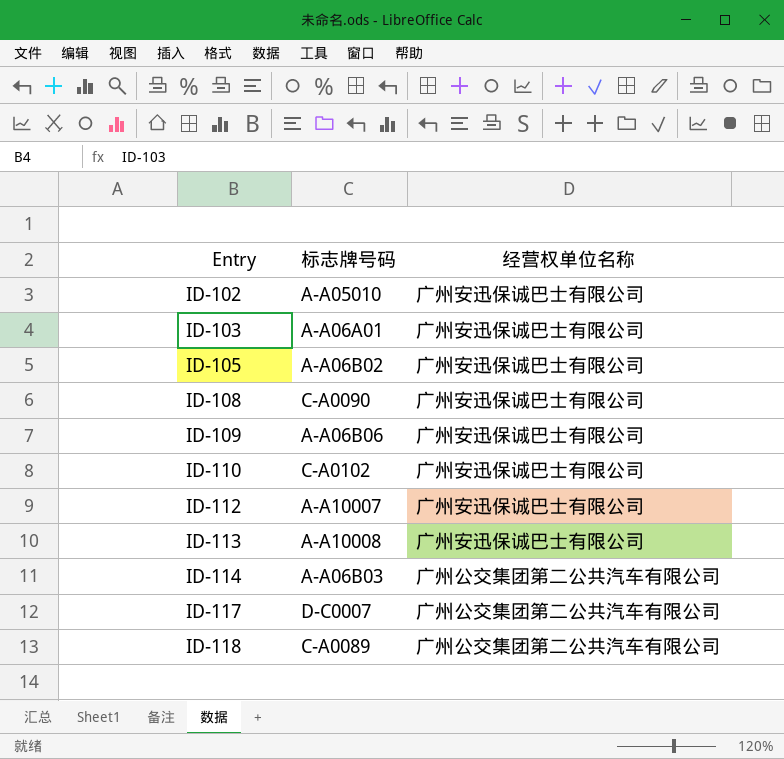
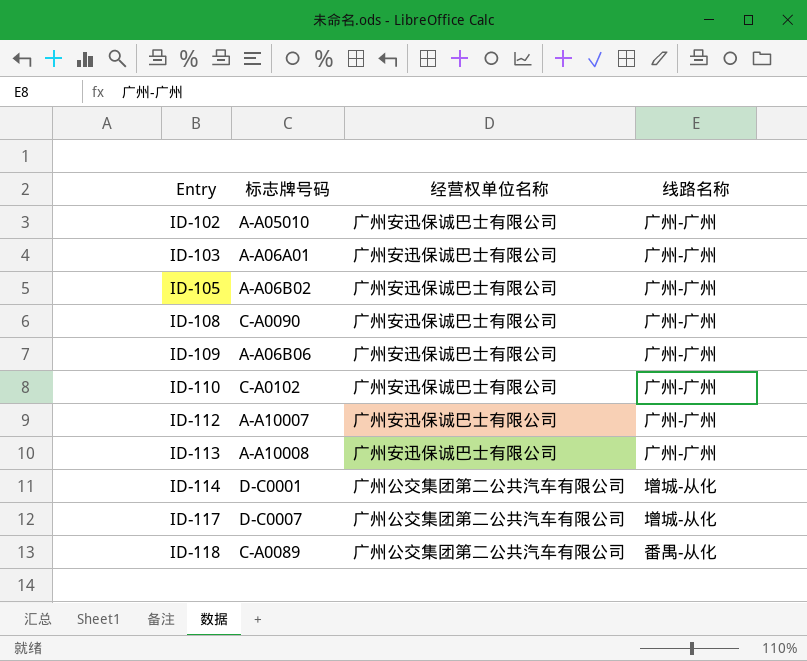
column 线路名称 | position: none -> 4
ID-114 | 标志牌号码: A-A06B03 -> D-C0001

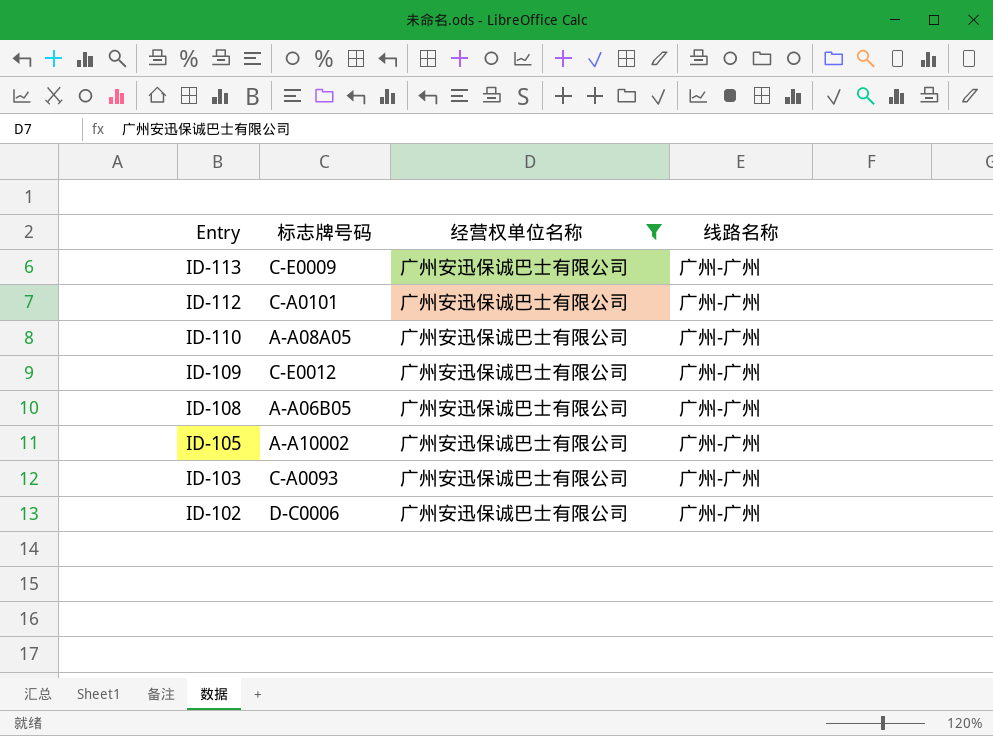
filter: none -> 经营权单位名称 = 广州安迅保诚巴士有限公司
row order: Entry ascending -> Entry descending
ID-113 | 标志牌号码: A-A10008 -> C-E0009
ID-112 | 标志牌号码: A-A10007 -> C-A0101
ID-110 | 标志牌号码: C-A0102 -> A-A08A05
ID-109 | 标志牌号码: A-A06B06 -> C-E0012
ID-108 | 标志牌号码: C-A0090 -> A-A06B05
ID-105 | 标志牌号码: A-A06B02 -> A-A10002
ID-103 | 标志牌号码: A-A06A01 -> C-A0093
ID-102 | 标志牌号码: A-A05010 -> D-C0006

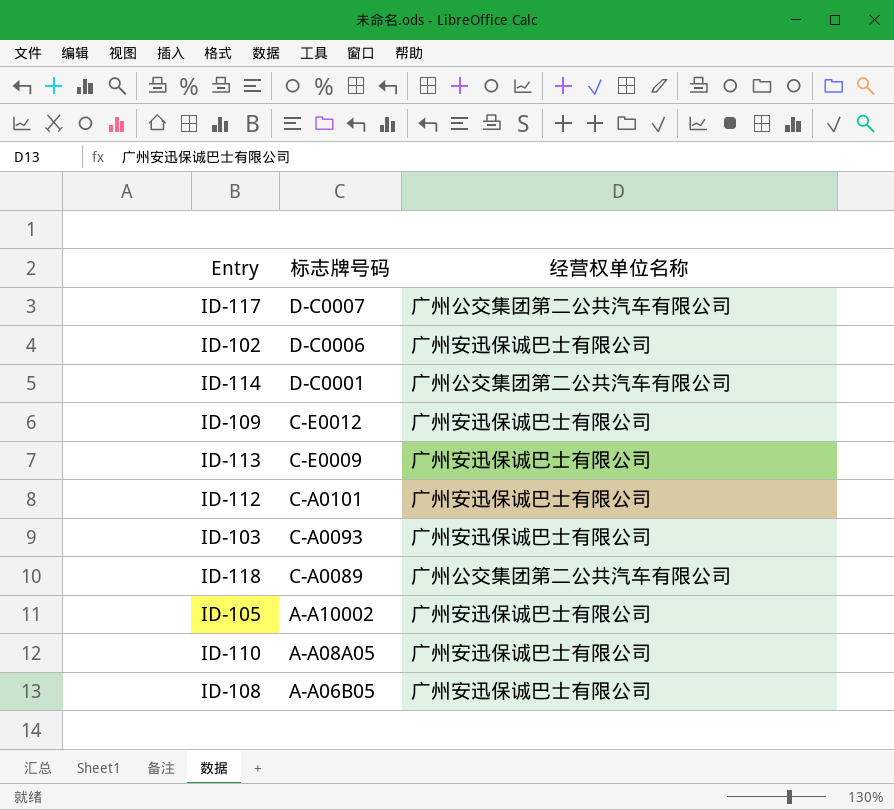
filter: 经营权单位名称 = 广州安迅保诚巴士有限公司 -> none
row order: Entry descending -> 标志牌号码 descending
column 线路名称 | position: 4 -> none

